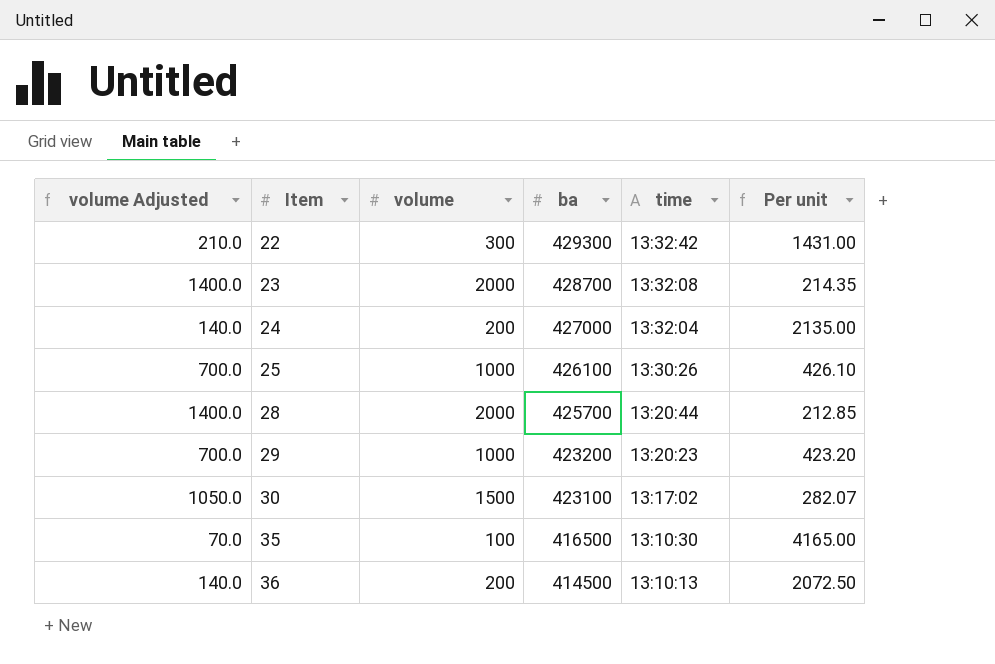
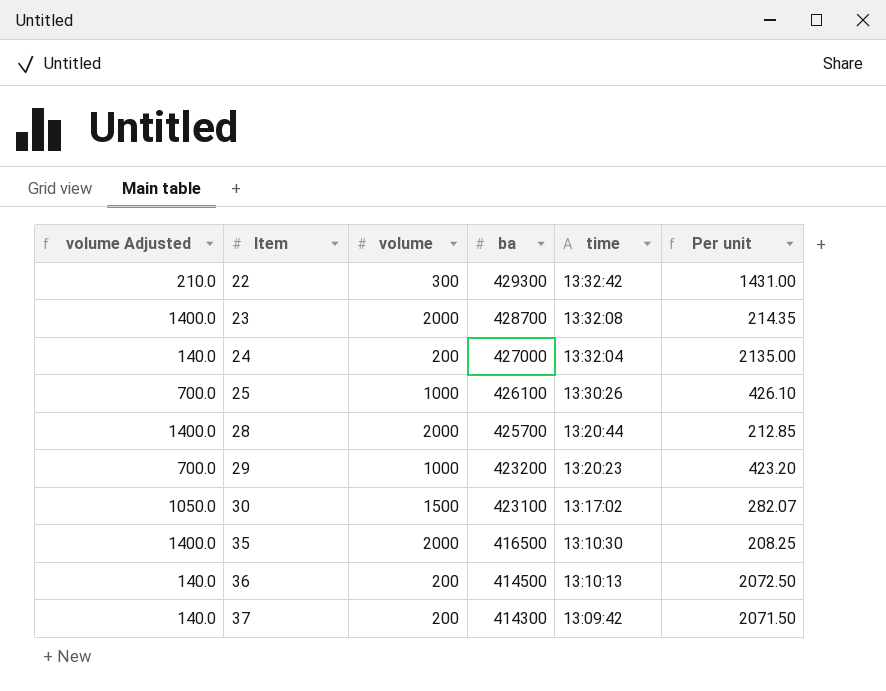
35 | volume Adjusted: 70.0 -> 1400.0
35 | volume: 100 -> 2000
35 | Per unit: 4165.00 -> 208.25
row 37: none -> 140.0 | 200 | 414300 | 13:09:42 | 2071.50

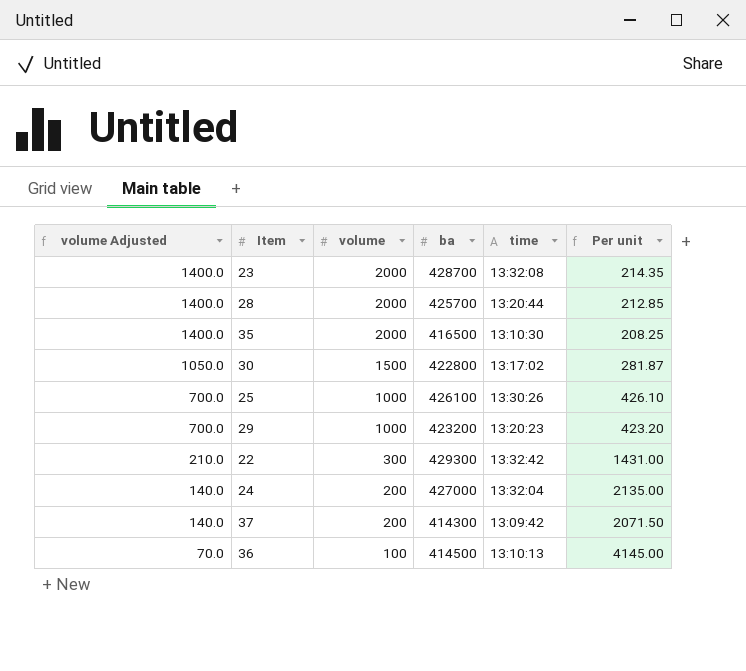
row order: Item ascending -> volume Adjusted descending
30 | ba: 423100 -> 422800
30 | Per unit: 282.07 -> 281.87
36 | volume Adjusted: 140.0 -> 70.0
36 | volume: 200 -> 100
36 | Per unit: 2072.50 -> 4145.00

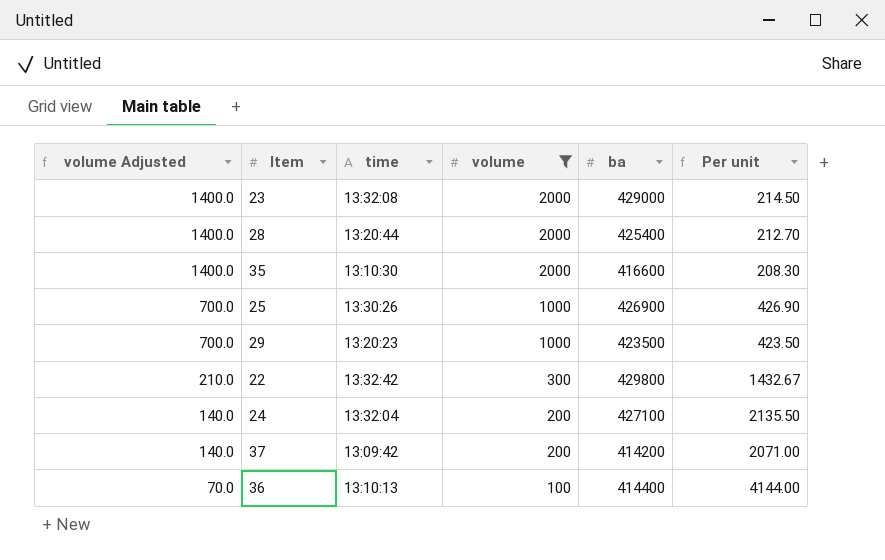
filter: none -> volume != 1500
column time | position: 5 -> 3
23 | ba: 428700 -> 429000
23 | Per unit: 214.35 -> 214.50
28 | ba: 425700 -> 425400
28 | Per unit: 212.85 -> 212.70
35 | ba: 416500 -> 416600
35 | Per unit: 208.25 -> 208.30
25 | ba: 426100 -> 426900
25 | Per unit: 426.10 -> 426.90
29 | ba: 423200 -> 423500
29 | Per unit: 423.20 -> 423.50
22 | ba: 429300 -> 429800
22 | Per unit: 1431.00 -> 1432.67
24 | ba: 427000 -> 427100
24 | Per unit: 2135.00 -> 2135.50
37 | ba: 414300 -> 414200
37 | Per unit: 2071.50 -> 2071.00
36 | ba: 414500 -> 414400
36 | Per unit: 4145.00 -> 4144.00

